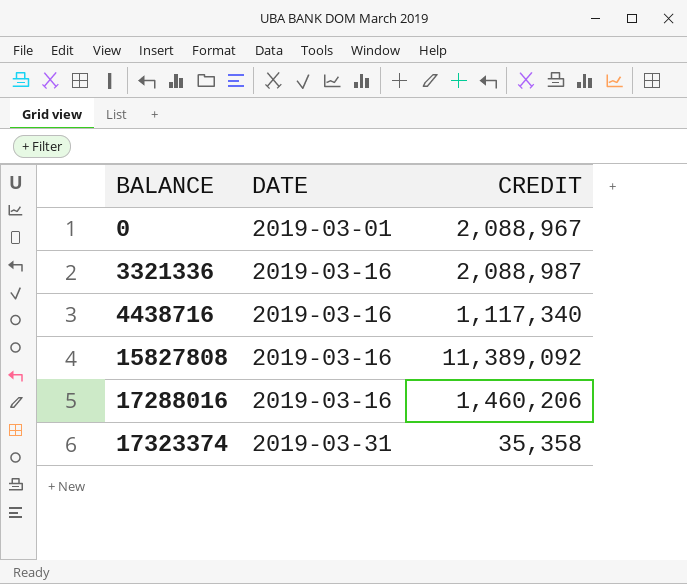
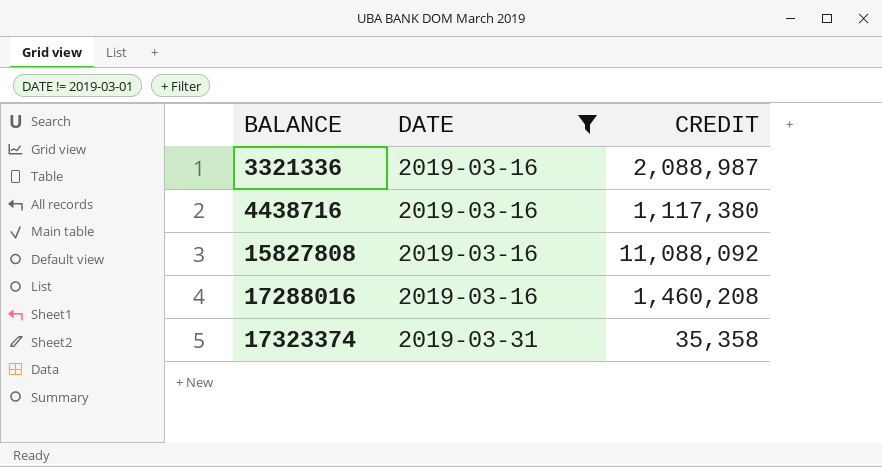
filter: none -> DATE != 2019-03-01
4438716 | CREDIT: 1,117,340 -> 1,117,380
15827808 | CREDIT: 11,389,092 -> 11,088,092
17288016 | CREDIT: 1,460,206 -> 1,460,208

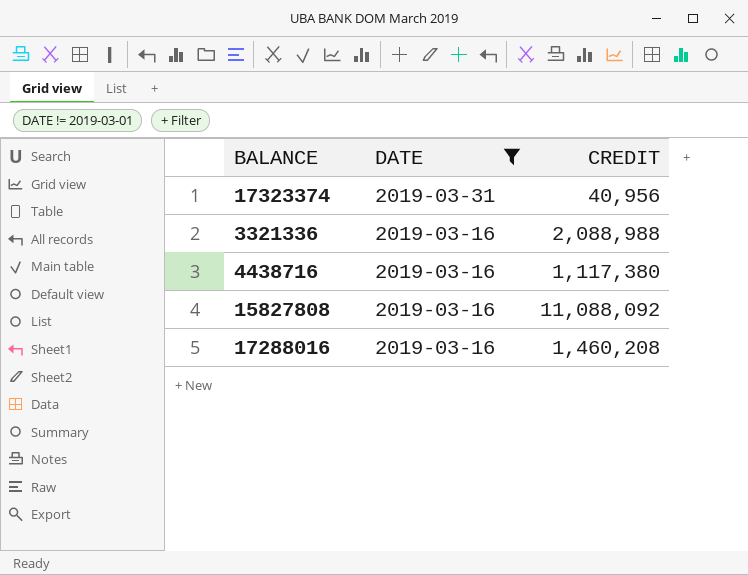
row order: BALANCE ascending -> DATE descending
17323374 | CREDIT: 35,358 -> 40,956
3321336 | CREDIT: 2,088,987 -> 2,088,988

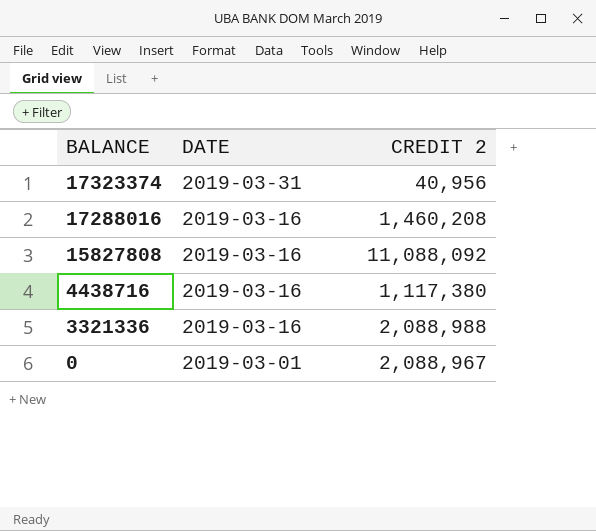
filter: DATE != 2019-03-01 -> none
row order: DATE descending -> BALANCE descending
column name: CREDIT -> CREDIT 2

